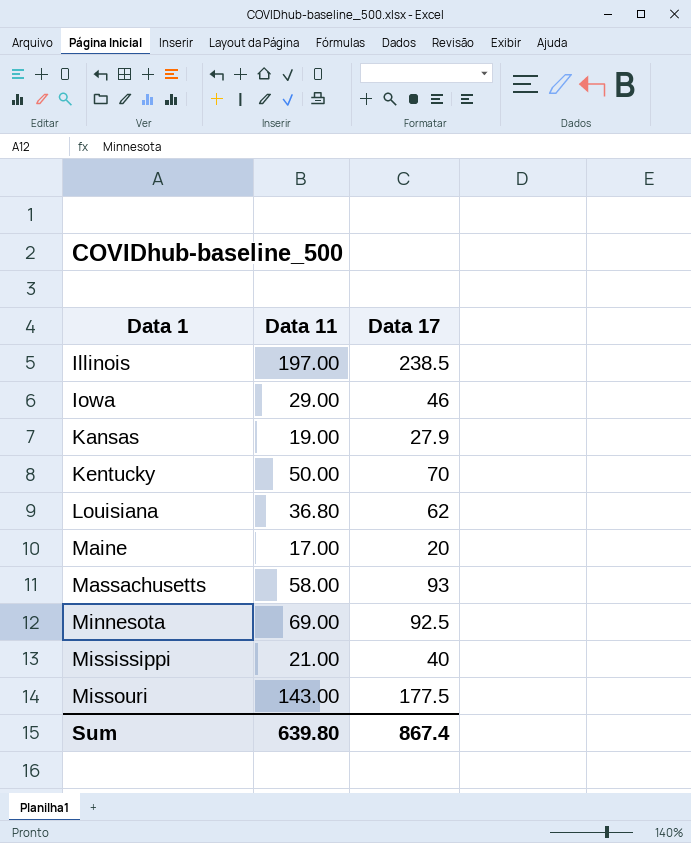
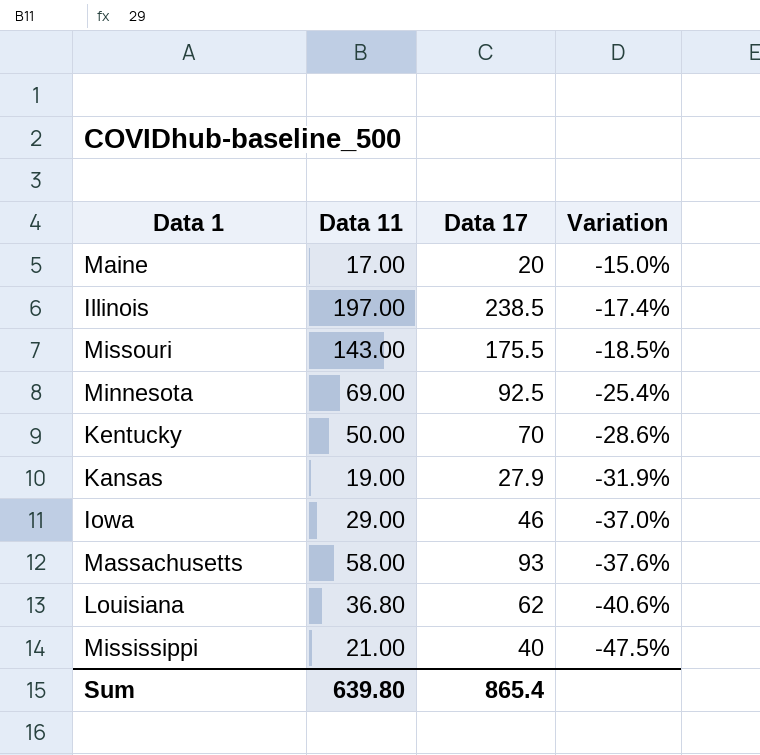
row order: Data 1 ascending -> Variation descending
column Variation | formula: none -> ([Data 11] - [Data 17]) / [Data 17]
Missouri | Data 17: 177.5 -> 175.5
Sum | Data 17: 867.4 -> 865.4

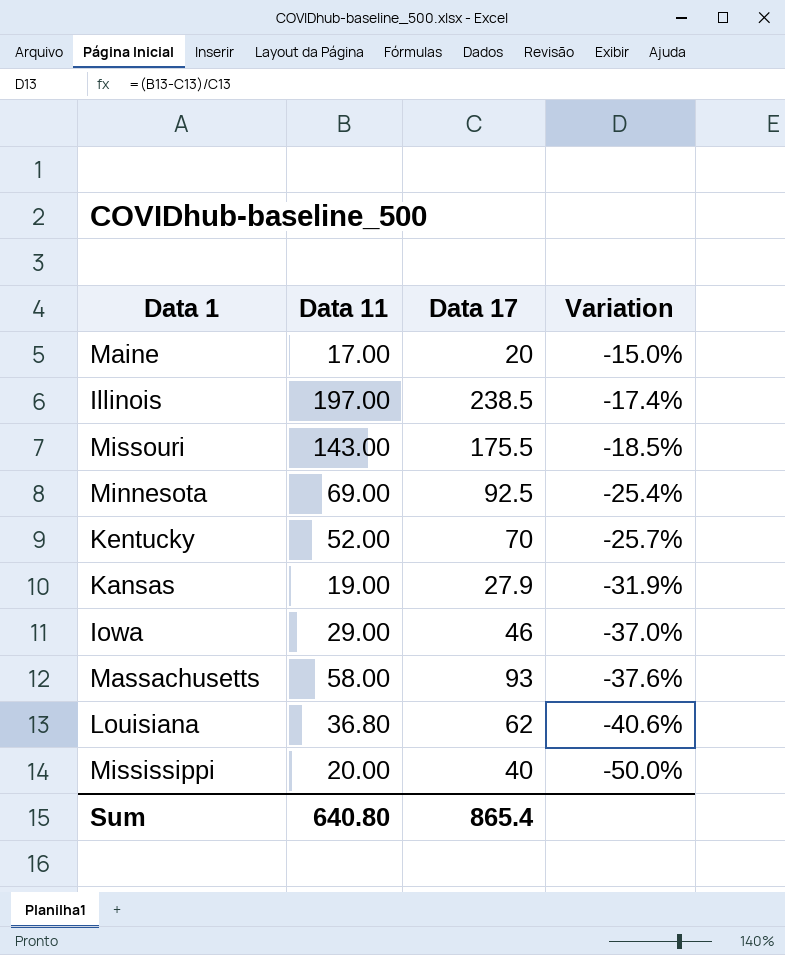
Kentucky | Data 11: 50.00 -> 52.00
Kentucky | Variation: -28.6% -> -25.7%
Mississippi | Data 11: 21.00 -> 20.00
Mississippi | Variation: -47.5% -> -50.0%
Sum | Data 11: 639.80 -> 640.80

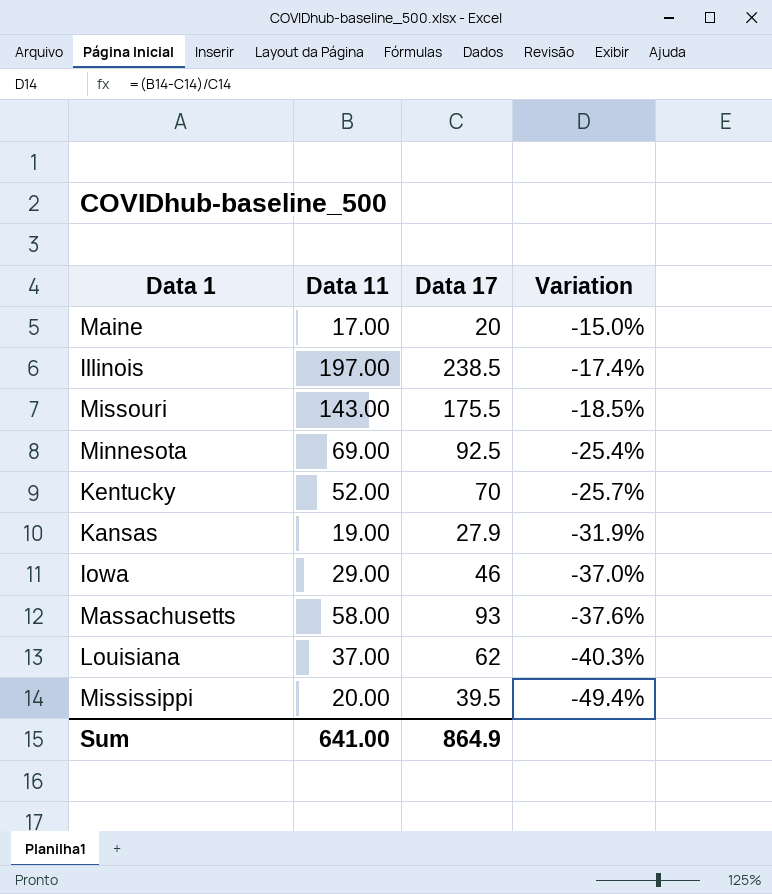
Louisiana | Data 11: 36.80 -> 37.00
Louisiana | Variation: -40.6% -> -40.3%
Mississippi | Data 17: 40 -> 39.5
Mississippi | Variation: -50.0% -> -49.4%
Sum | Data 11: 640.80 -> 641.00
Sum | Data 17: 865.4 -> 864.9

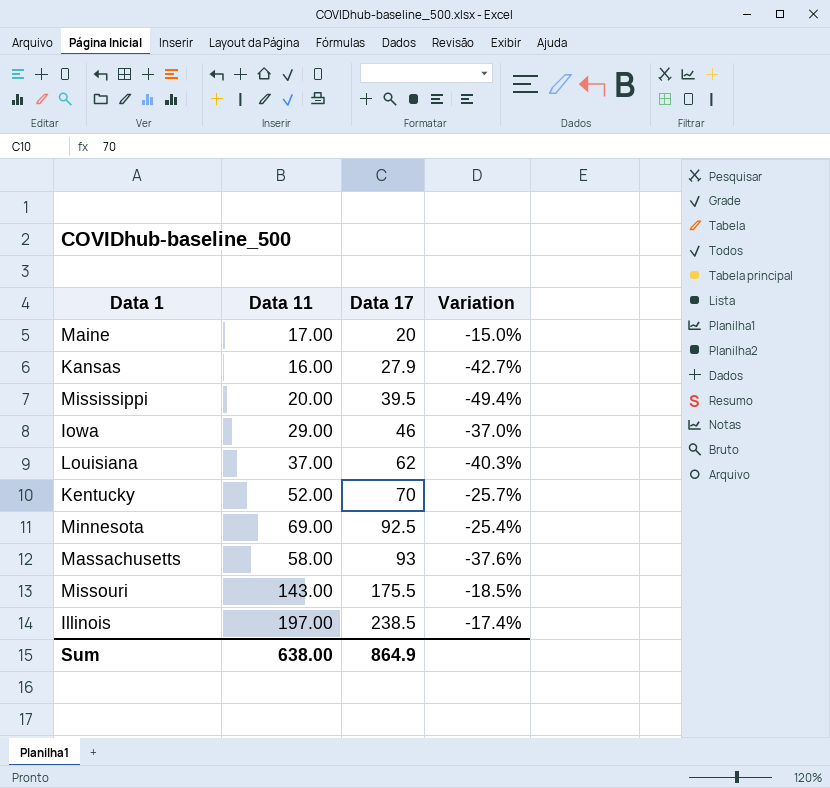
row order: Variation descending -> Data 17 ascending
Kansas | Data 11: 19.00 -> 16.00
Kansas | Variation: -31.9% -> -42.7%
Sum | Data 11: 641.00 -> 638.00

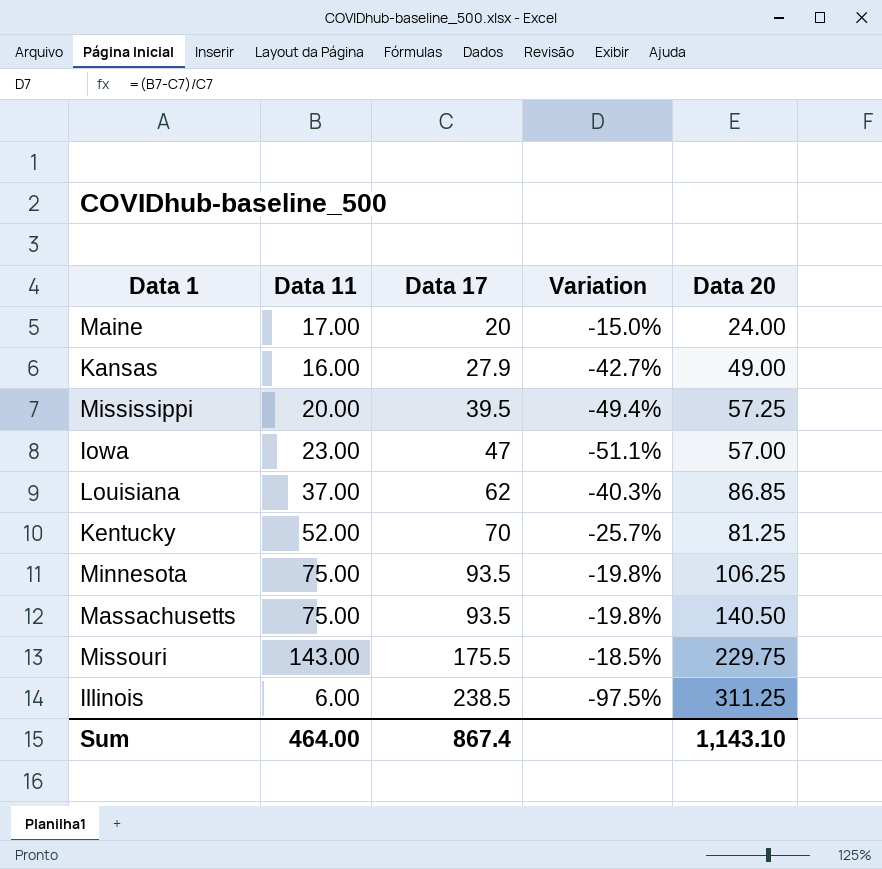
column Data 20 | position: none -> 5
Iowa | Data 11: 29.00 -> 23.00
Iowa | Data 17: 46 -> 47
Iowa | Variation: -37.0% -> -51.1%
Minnesota | Data 11: 69.00 -> 75.00
Minnesota | Data 17: 92.5 -> 93.5
Minnesota | Variation: -25.4% -> -19.8%
Massachusetts | Data 11: 58.00 -> 75.00
Massachusetts | Data 17: 93 -> 93.5
Massachusetts | Variation: -37.6% -> -19.8%
Illinois | Data 11: 197.00 -> 6.00
Illinois | Variation: -17.4% -> -97.5%
Sum | Data 11: 638.00 -> 464.00
Sum | Data 17: 864.9 -> 867.4

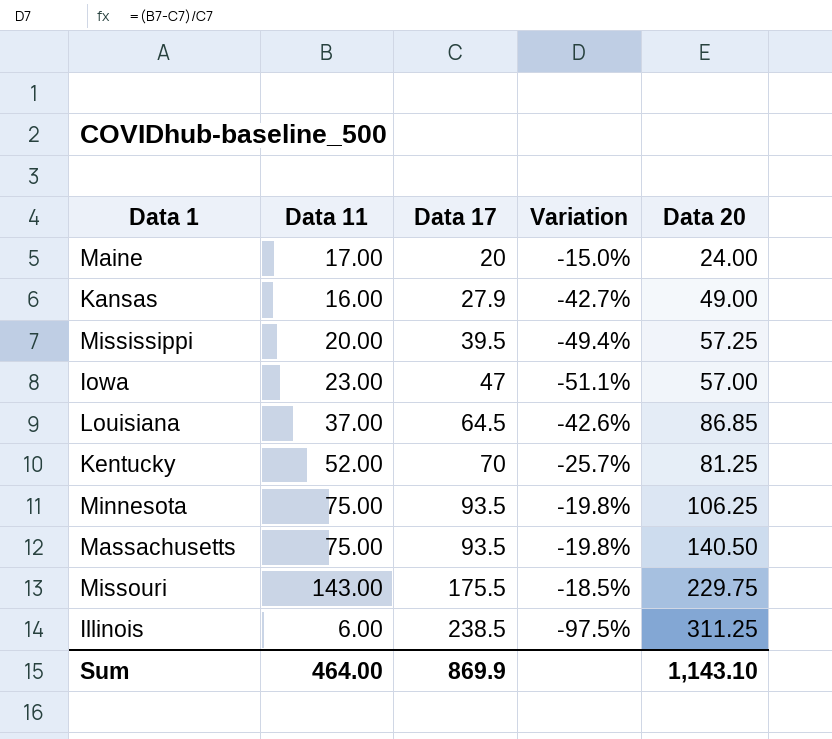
Louisiana | Data 17: 62 -> 64.5
Louisiana | Variation: -40.3% -> -42.6%
Sum | Data 17: 867.4 -> 869.9

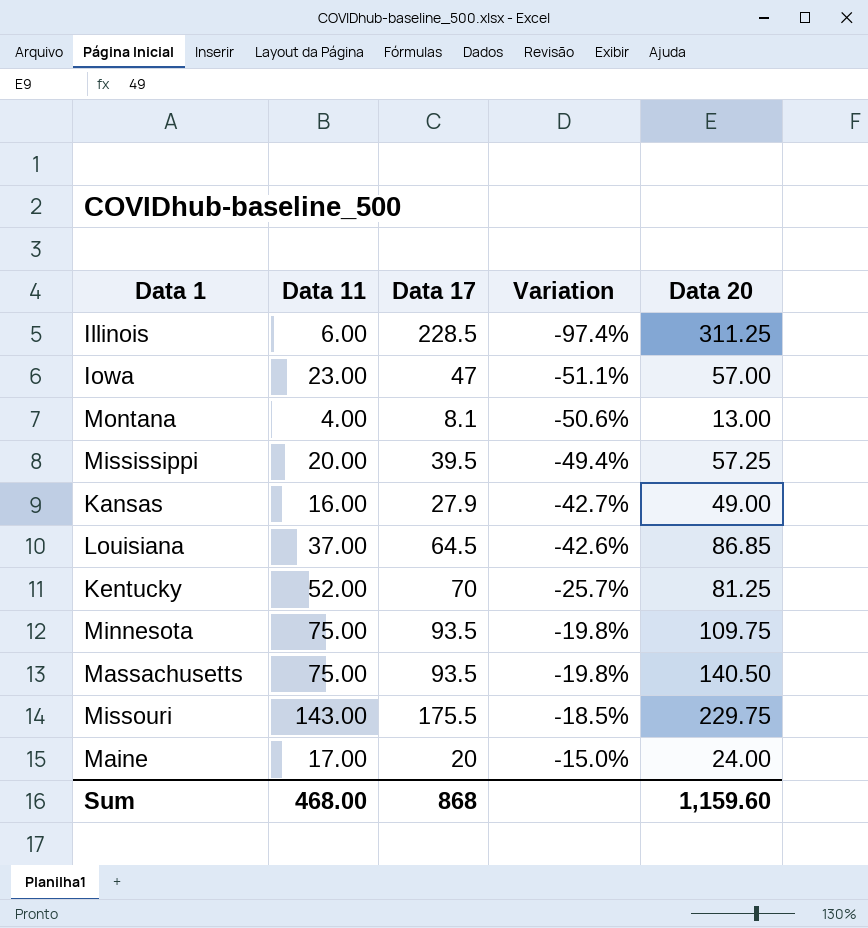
row order: Data 17 ascending -> Variation ascending
Illinois | Data 17: 238.5 -> 228.5
Illinois | Variation: -97.5% -> -97.4%
row Montana: none -> 4.00 | 8.1 | -50.6% | 13.00
Minnesota | Data 20: 106.25 -> 109.75
Sum | Data 11: 464.00 -> 468.00
Sum | Data 17: 869.9 -> 868
Sum | Data 20: 1,143.10 -> 1,159.60

